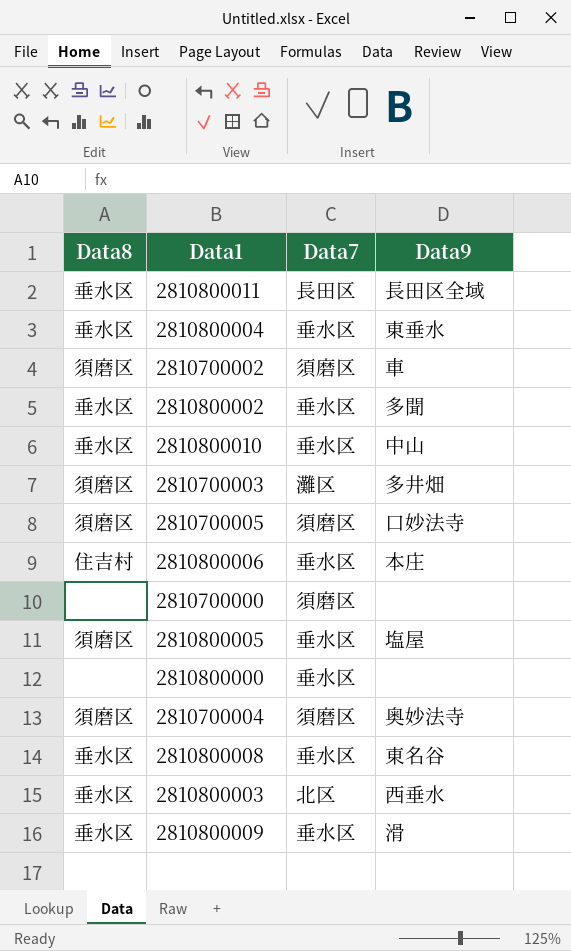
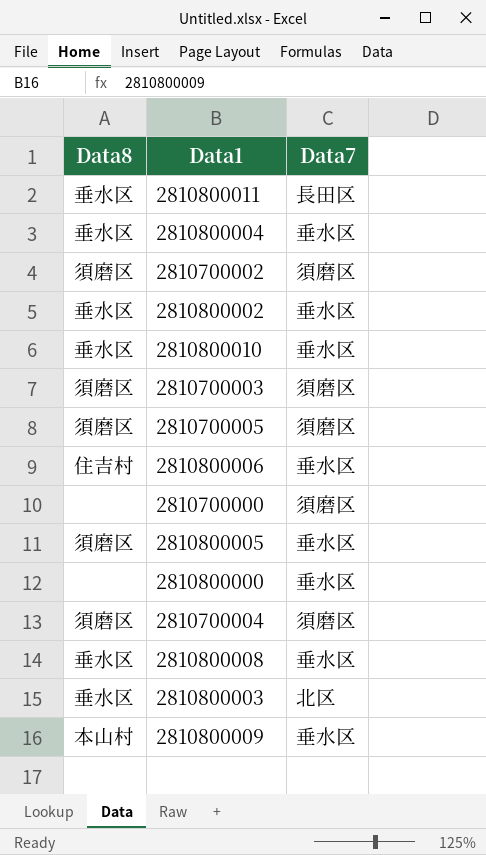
column Data9 | position: 4 -> none
2810700003 | Data7: 灘区 -> 須磨区
2810800009 | Data8: 垂水区 -> 本山村

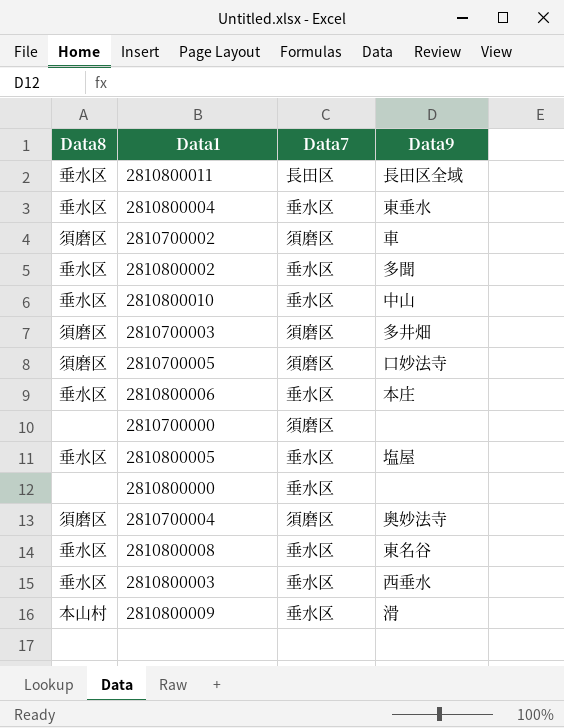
column Data9 | position: none -> 4
2810800006 | Data8: 住吉村 -> 垂水区
2810800005 | Data8: 須磨区 -> 垂水区
2810800003 | Data7: 北区 -> 垂水区

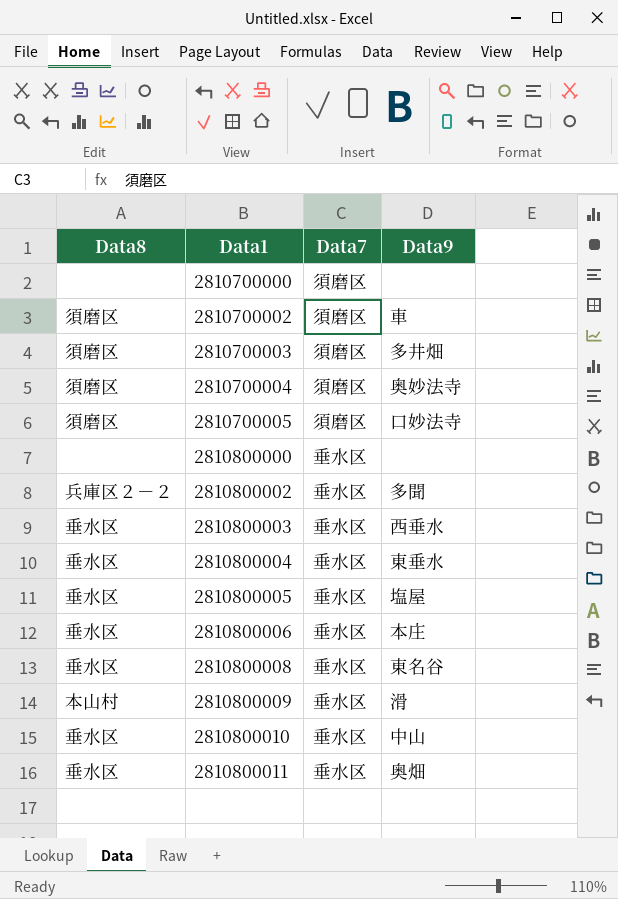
row order: none -> Data1 ascending
2810800002 | Data8: 垂水区 -> 兵庫区２－２
2810800011 | Data7: 長田区 -> 垂水区
2810800011 | Data9: 長田区全域 -> 奥畑

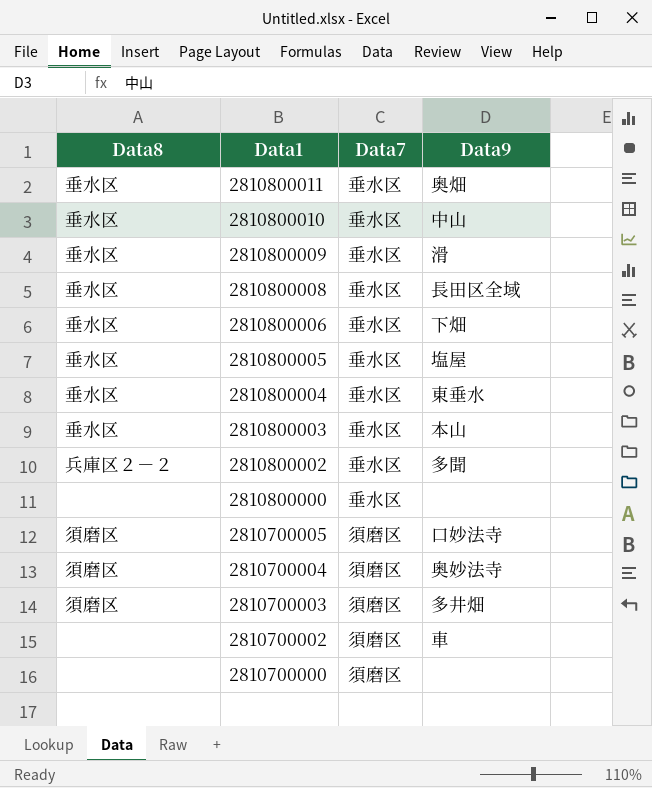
row order: Data1 ascending -> Data1 descending
2810800009 | Data8: 本山村 -> 垂水区
2810800008 | Data9: 東名谷 -> 長田区全域
2810800006 | Data9: 本庄 -> 下畑
2810800003 | Data9: 西垂水 -> 本山
2810700002 | Data8: 須磨区 -> none

